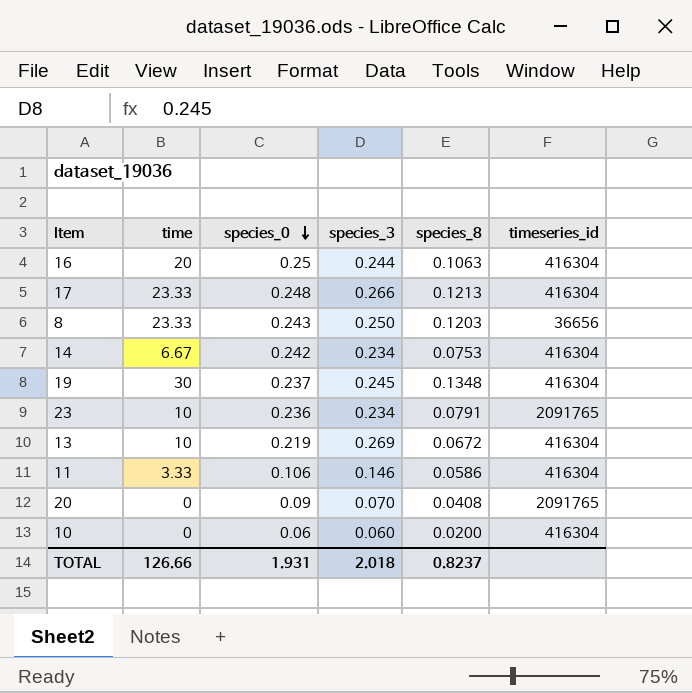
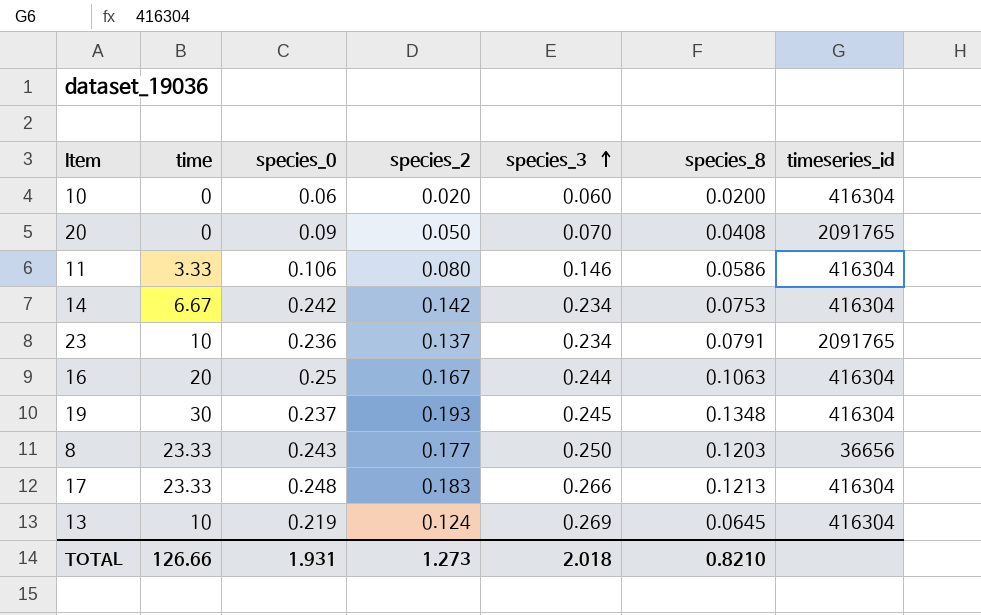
row order: species_0 descending -> species_3 ascending
column species_2 | position: none -> 4
13 | species_8: 0.0672 -> 0.0645
TOTAL | species_8: 0.8237 -> 0.8210

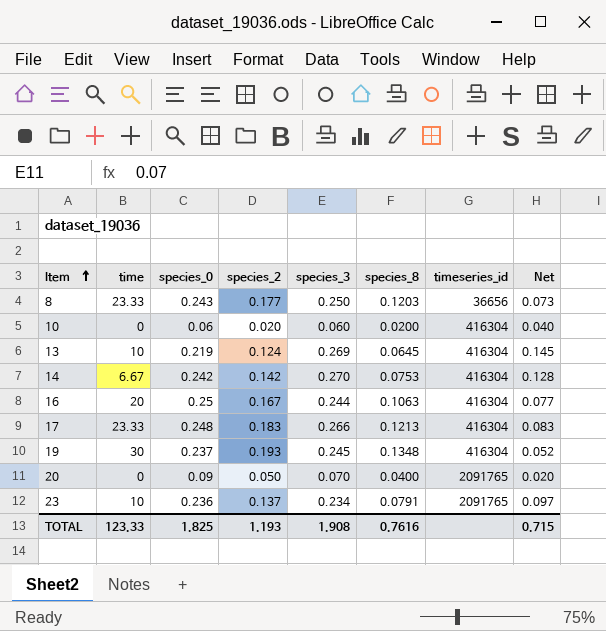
row order: species_3 ascending -> Item ascending
column Net | formula: none -> [species_3] - [species_2]
row 11: 3.33 | 0.106 | 0.080 | 0.146 | 0.0586 | 416304 -> none
14 | species_3: 0.234 -> 0.270
20 | species_8: 0.0408 -> 0.0400
TOTAL | time: 126.66 -> 123.33
TOTAL | species_0: 1.931 -> 1.825
TOTAL | species_2: 1.273 -> 1.193
TOTAL | species_3: 2.018 -> 1.908
TOTAL | species_8: 0.8210 -> 0.7616

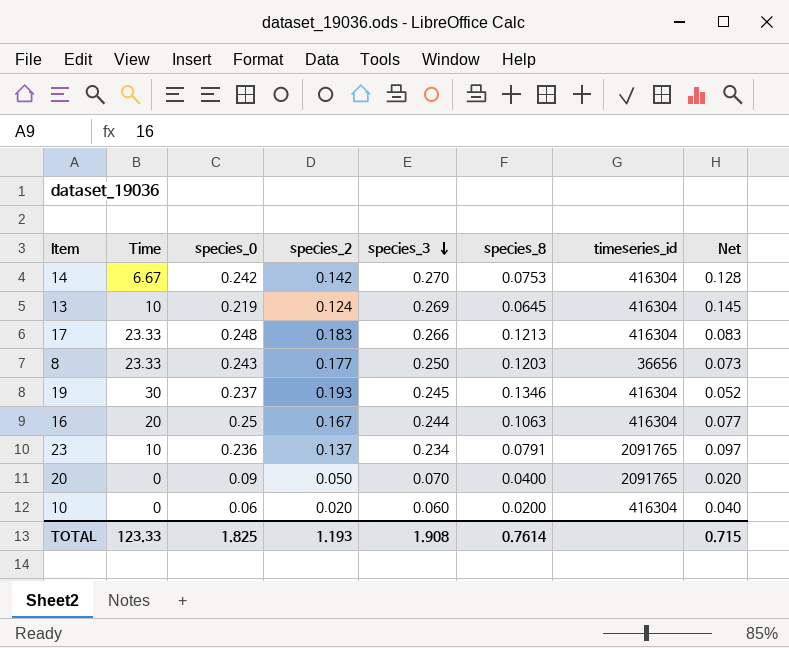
row order: Item ascending -> species_3 descending
column name: time -> Time
19 | species_8: 0.1348 -> 0.1346
TOTAL | species_8: 0.7616 -> 0.7614

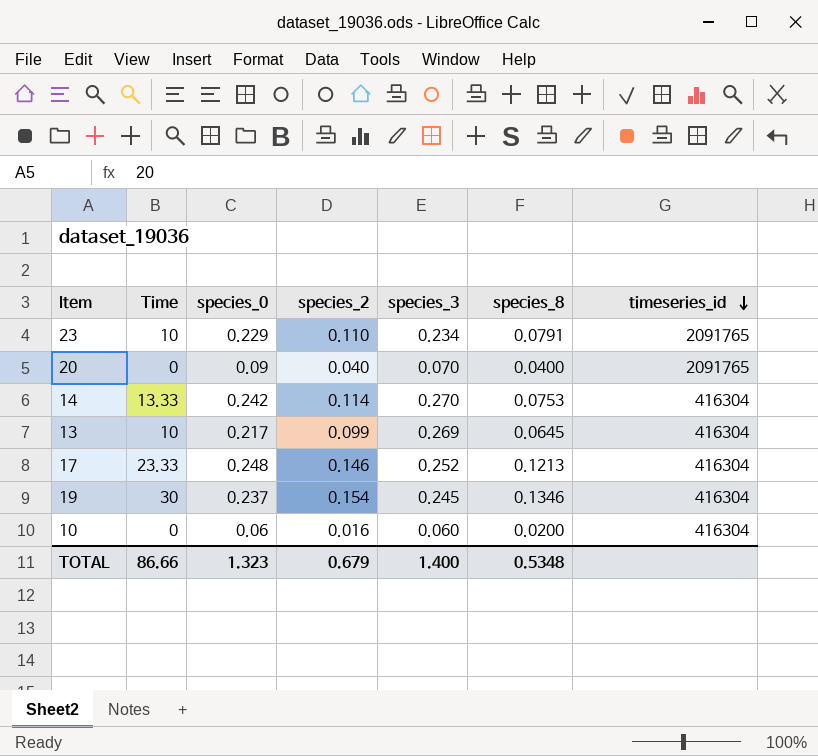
row order: species_3 descending -> timeseries_id descending
column Net | formula: [species_3] - [species_2] -> none
row 8: 23.33 | 0.243 | 0.177 | 0.250 | 0.1203 | 36656 | 0.073 -> none
row 16: 20 | 0.25 | 0.167 | 0.244 | 0.1063 | 416304 | 0.077 -> none
23 | species_0: 0.236 -> 0.229
23 | species_2: 0.137 -> 0.110
20 | species_2: 0.050 -> 0.040
14 | Time: 6.67 -> 13.33
14 | species_2: 0.142 -> 0.114
13 | species_0: 0.219 -> 0.217
13 | species_2: 0.124 -> 0.099
17 | species_2: 0.183 -> 0.146
17 | species_3: 0.266 -> 0.252
19 | species_2: 0.193 -> 0.154
10 | species_2: 0.020 -> 0.016
TOTAL | Time: 123.33 -> 86.66
TOTAL | species_0: 1.825 -> 1.323
TOTAL | species_2: 1.193 -> 0.679
TOTAL | species_3: 1.908 -> 1.400
TOTAL | species_8: 0.7614 -> 0.5348

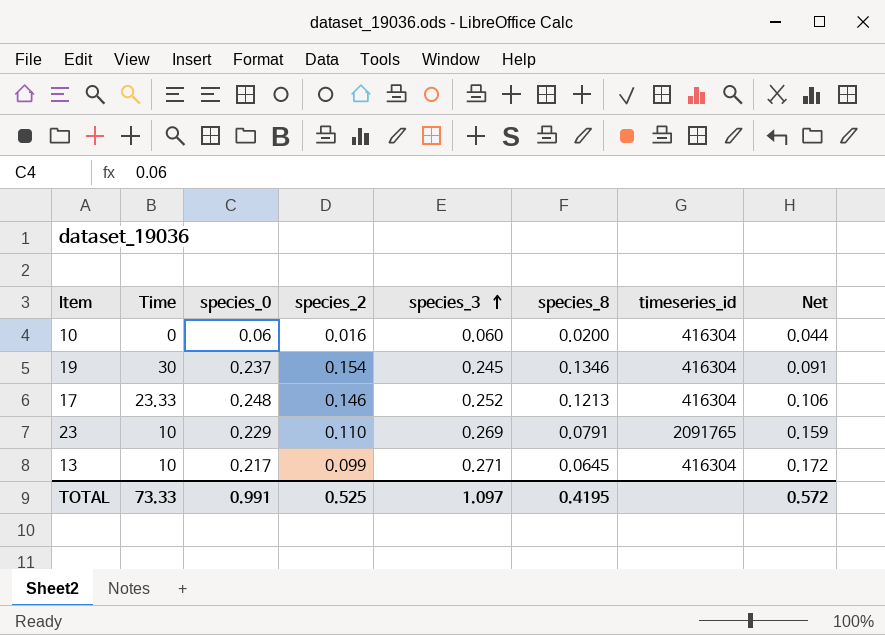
row order: timeseries_id descending -> species_3 ascending
column Net | formula: none -> [species_3] - [species_2]
row 20: 0 | 0.09 | 0.040 | 0.070 | 0.0400 | 2091765 -> none
row 14: 13.33 | 0.242 | 0.114 | 0.270 | 0.0753 | 416304 -> none
23 | species_3: 0.234 -> 0.269
13 | species_3: 0.269 -> 0.271
TOTAL | Time: 86.66 -> 73.33
TOTAL | species_0: 1.323 -> 0.991
TOTAL | species_2: 0.679 -> 0.525
TOTAL | species_3: 1.400 -> 1.097
TOTAL | species_8: 0.5348 -> 0.4195

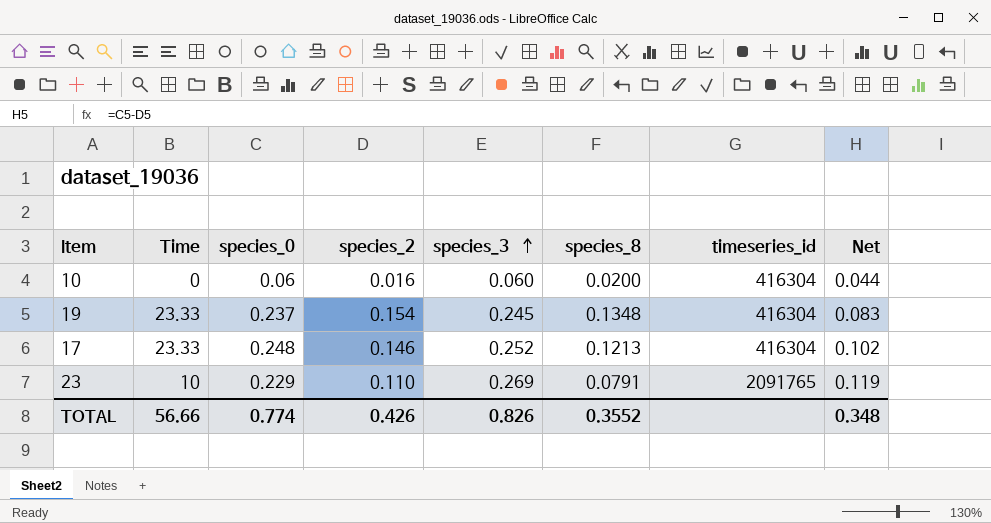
column Net | formula: [species_3] - [species_2] -> [species_0] - [species_2]
row 13: 10 | 0.217 | 0.099 | 0.271 | 0.0645 | 416304 | 0.172 -> none
19 | Time: 30 -> 23.33
19 | species_8: 0.1346 -> 0.1348
TOTAL | Time: 73.33 -> 56.66
TOTAL | species_0: 0.991 -> 0.774
TOTAL | species_2: 0.525 -> 0.426
TOTAL | species_3: 1.097 -> 0.826
TOTAL | species_8: 0.4195 -> 0.3552
TOTAL | Net: 0.572 -> 0.348

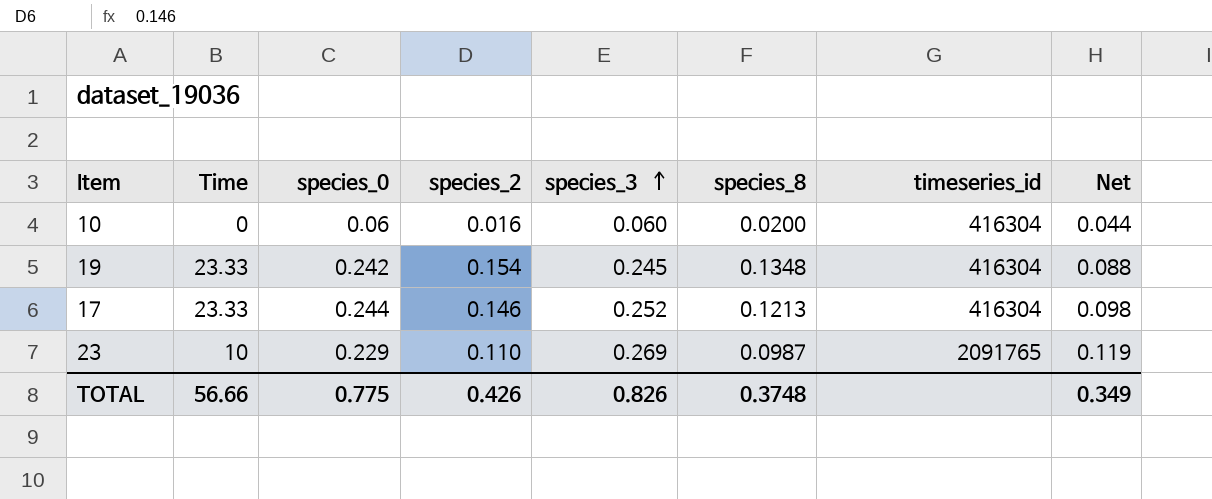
19 | species_0: 0.237 -> 0.242
19 | Net: 0.083 -> 0.088
17 | species_0: 0.248 -> 0.244
17 | Net: 0.102 -> 0.098
23 | species_8: 0.0791 -> 0.0987
TOTAL | species_0: 0.774 -> 0.775
TOTAL | species_8: 0.3552 -> 0.3748
TOTAL | Net: 0.348 -> 0.349

